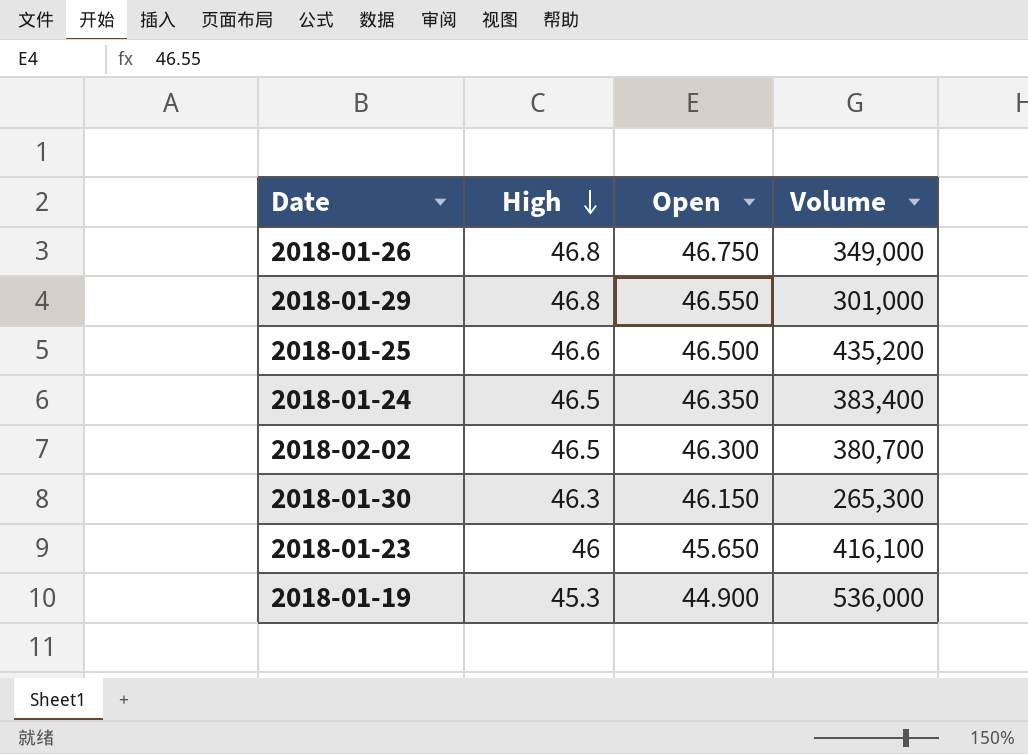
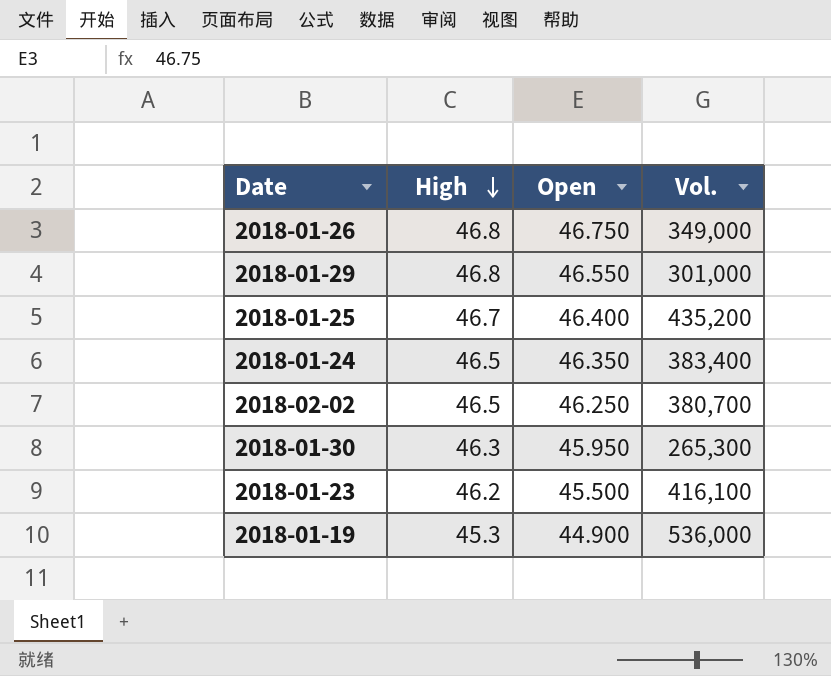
column name: Volume -> Vol.
2018-01-25 | High: 46.6 -> 46.7
2018-01-25 | Open: 46.500 -> 46.400
2018-02-02 | Open: 46.300 -> 46.250
2018-01-30 | Open: 46.150 -> 45.950
2018-01-23 | High: 46 -> 46.2
2018-01-23 | Open: 45.650 -> 45.500

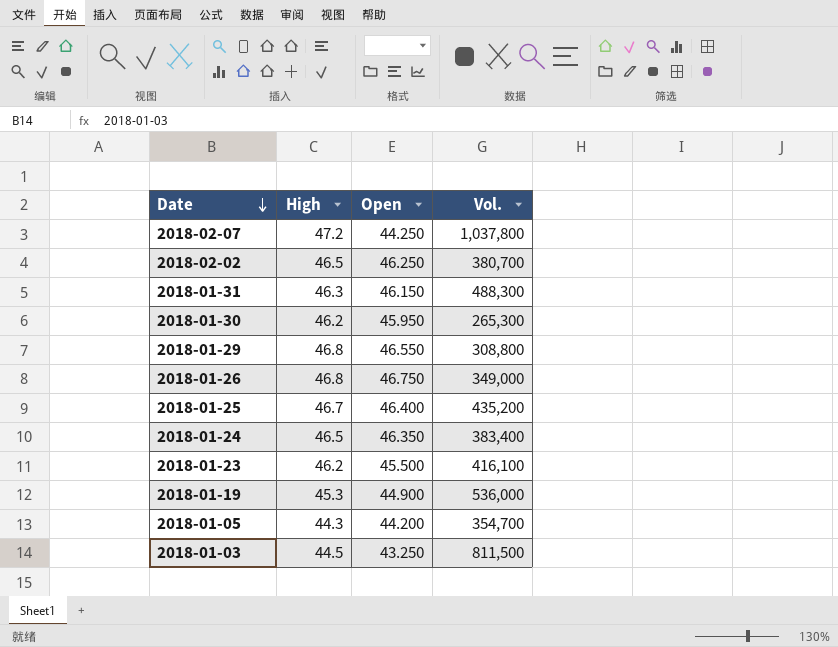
row order: High descending -> Date descending
row 2018-02-07: none -> 47.2 | 44.250 | 1,037,800
row 2018-01-31: none -> 46.3 | 46.150 | 488,300
2018-01-30 | High: 46.3 -> 46.2
2018-01-29 | Vol.: 301,000 -> 308,800
row 2018-01-05: none -> 44.3 | 44.200 | 354,700
row 2018-01-03: none -> 44.5 | 43.250 | 811,500

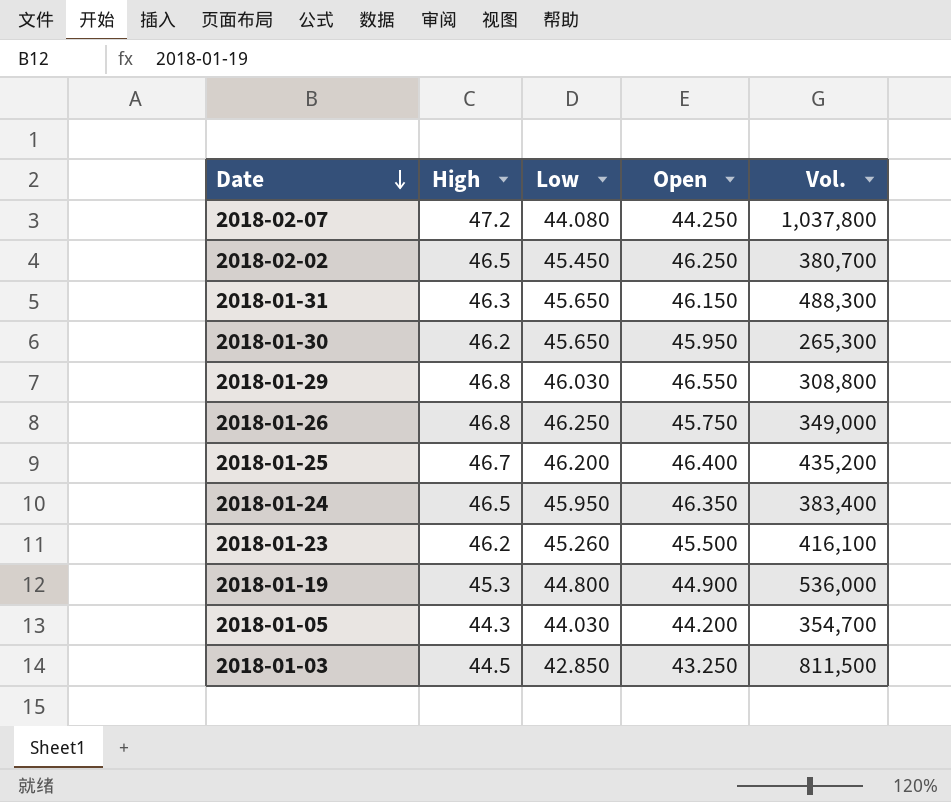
column Low | position: none -> 3
2018-01-26 | Open: 46.750 -> 45.750

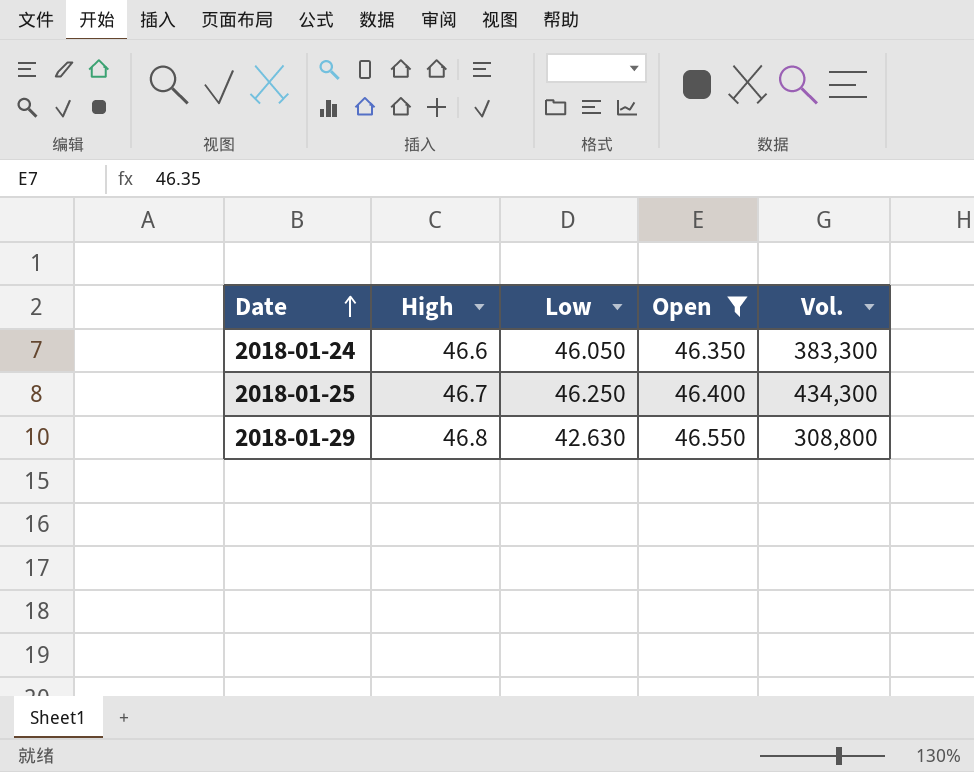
filter: none -> Open >= 46.350
row order: Date descending -> Date ascending
2018-01-24 | High: 46.5 -> 46.6
2018-01-24 | Low: 45.950 -> 46.050
2018-01-24 | Vol.: 383,400 -> 383,300
2018-01-25 | Low: 46.200 -> 46.250
2018-01-25 | Vol.: 435,200 -> 434,300
2018-01-29 | Low: 46.030 -> 42.630

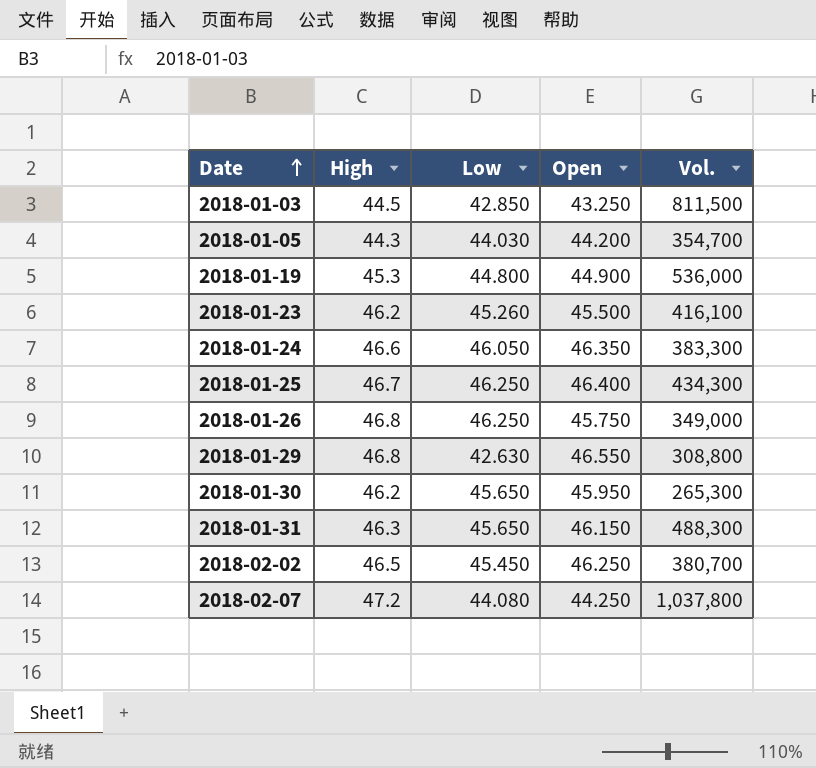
filter: Open >= 46.350 -> none

